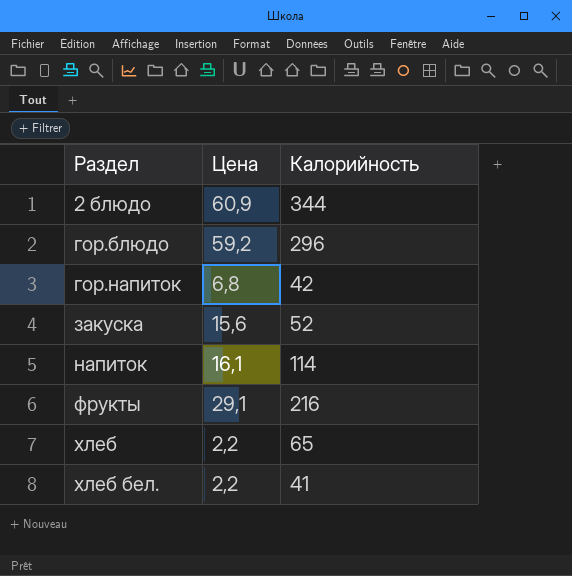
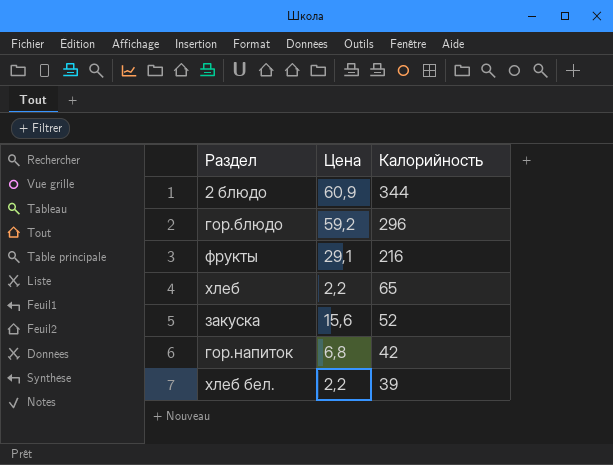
row order: Раздел ascending -> Калорийность descending
row напиток: 16,1 | 114 -> none
хлеб бел. | Калорийность: 41 -> 39

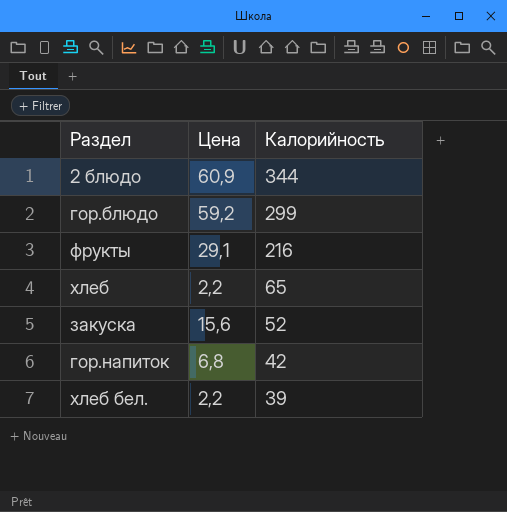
гор.блюдо | Калорийность: 296 -> 299

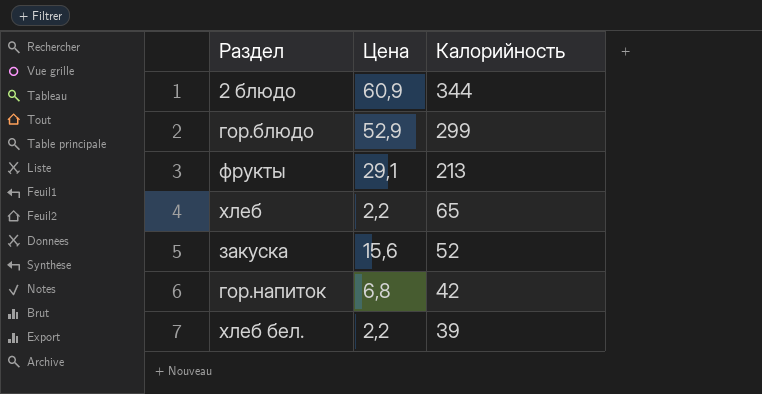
гор.блюдо | Цена: 59,2 -> 52,9
фрукты | Калорийность: 216 -> 213

